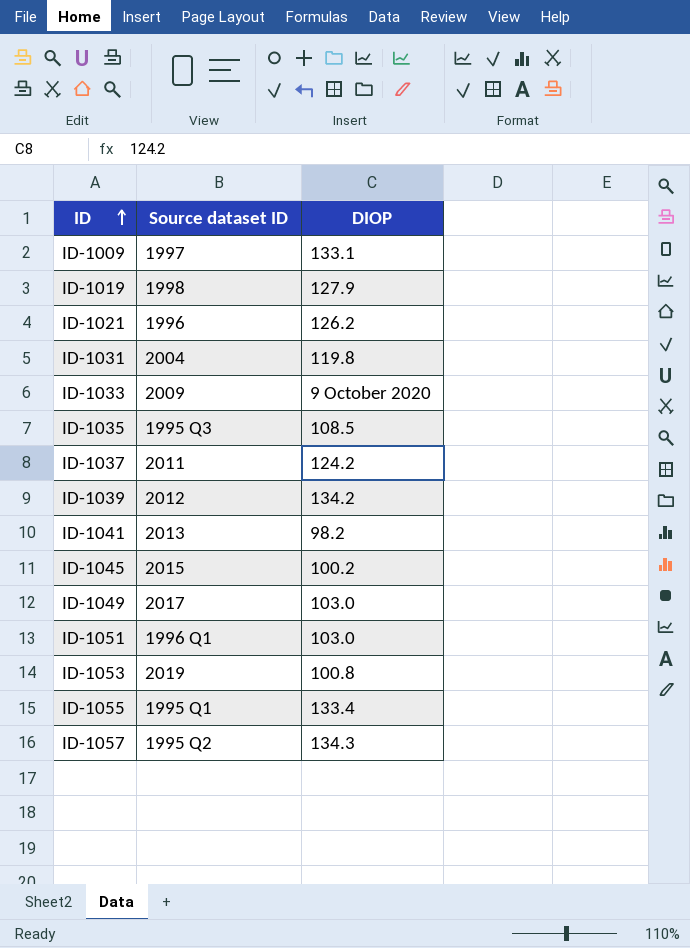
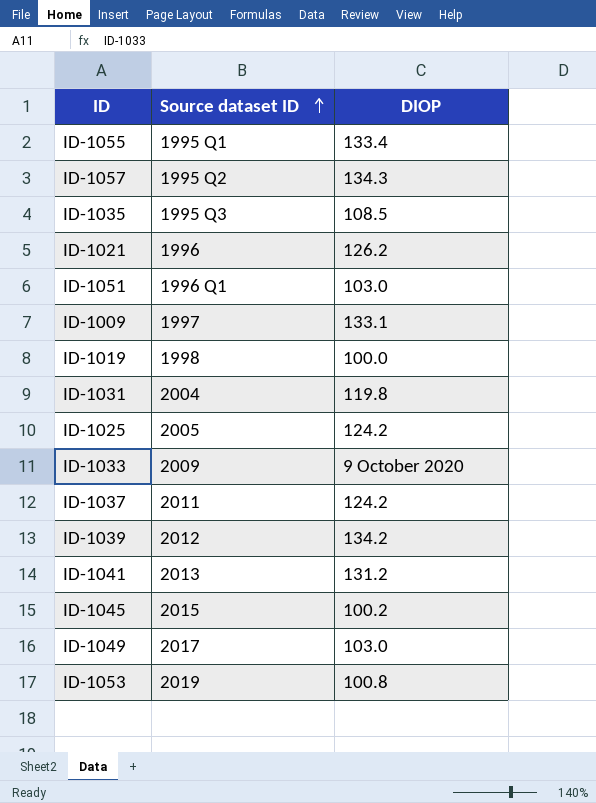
row order: ID ascending -> Source dataset ID ascending
ID-1019 | DIOP: 127.9 -> 100.0
row ID-1025: none -> 2005 | 124.2
ID-1041 | DIOP: 98.2 -> 131.2

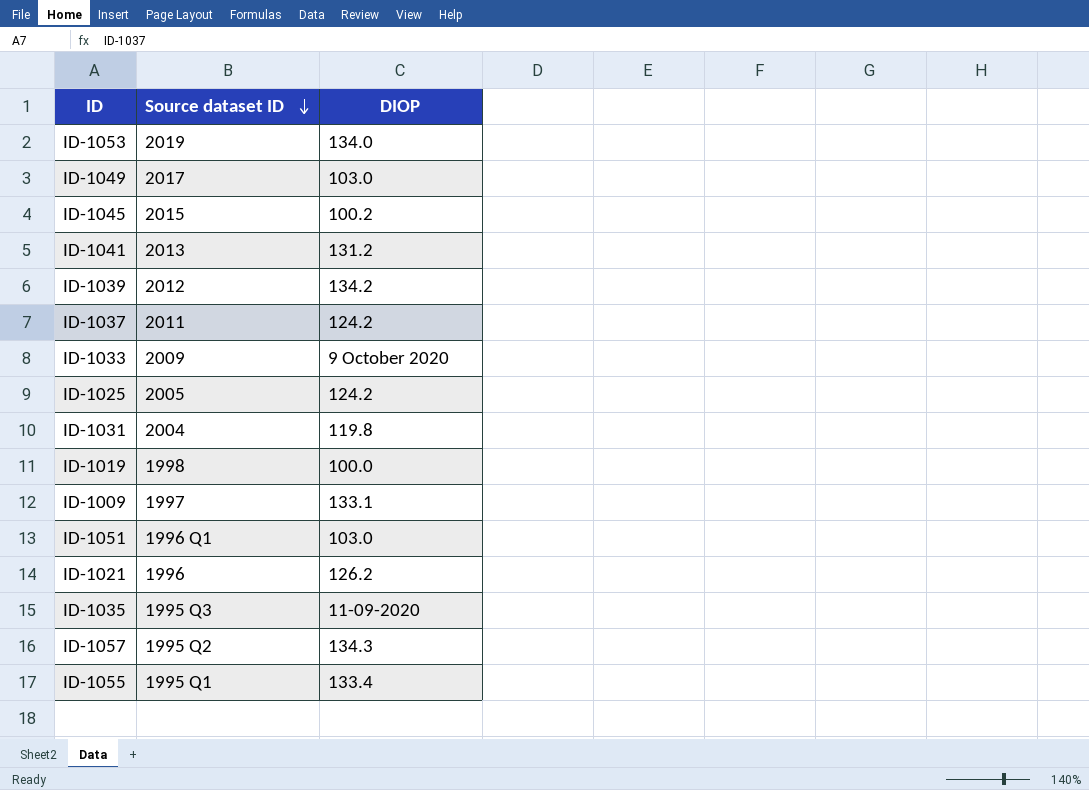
row order: Source dataset ID ascending -> Source dataset ID descending
ID-1053 | DIOP: 100.8 -> 134.0
ID-1035 | DIOP: 108.5 -> 11-09-2020

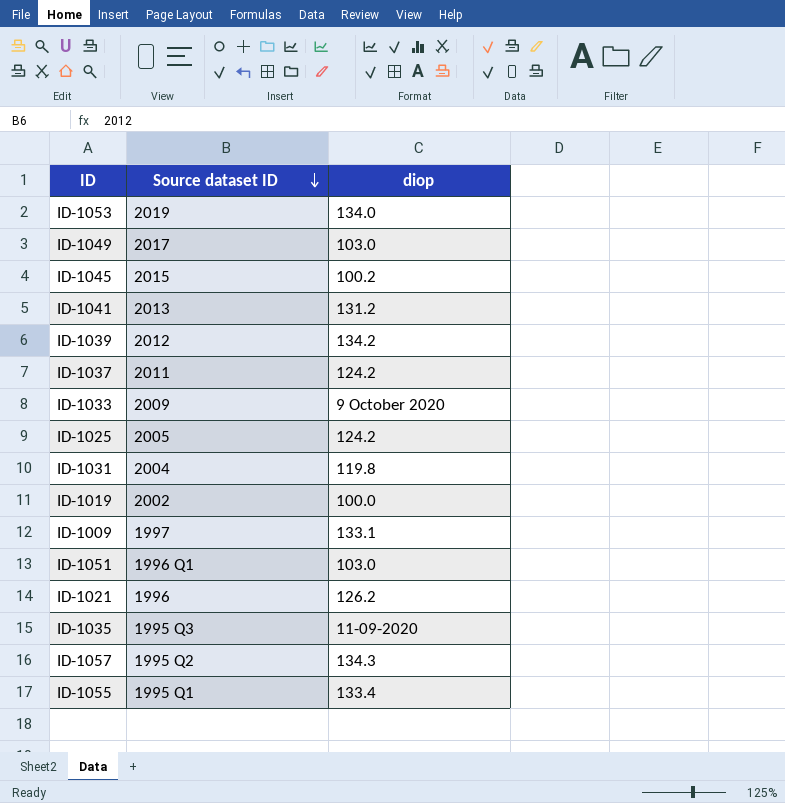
column name: DIOP -> diop
ID-1019 | Source dataset ID: 1998 -> 2002

